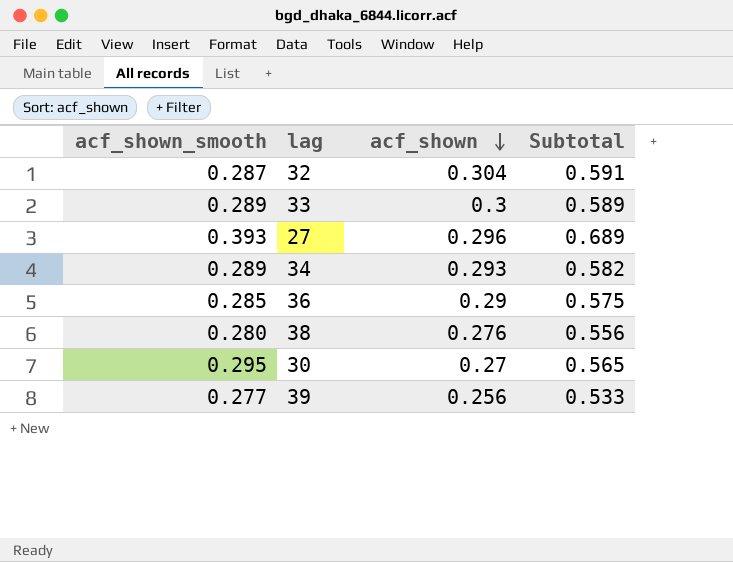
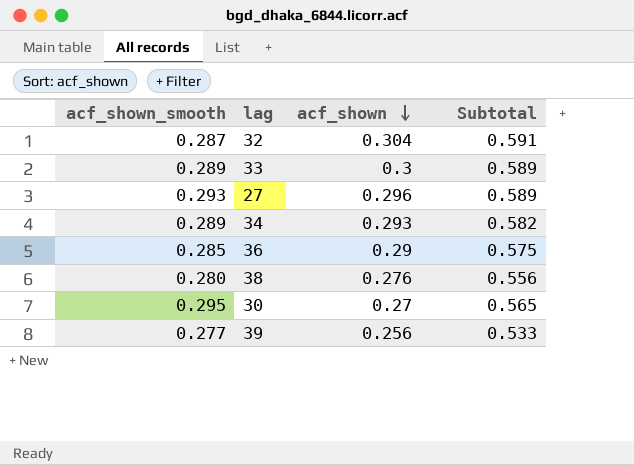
27 | acf_shown_smooth: 0.393 -> 0.293
27 | Subtotal: 0.689 -> 0.589

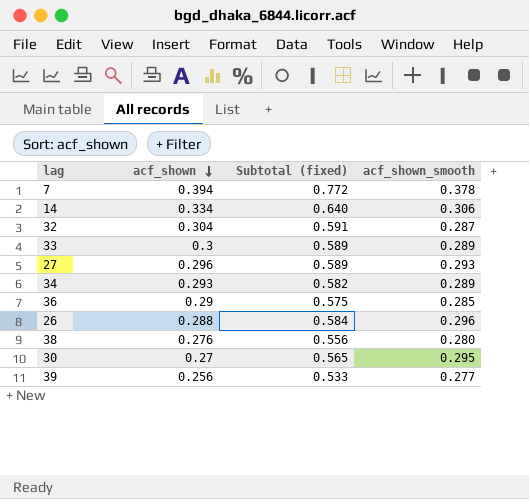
column name: Subtotal -> Subtotal (fixed)
column acf_shown_smooth | position: 1 -> 4
row 7: none -> 0.394 | 0.772 | 0.378
row 14: none -> 0.334 | 0.640 | 0.306
row 26: none -> 0.288 | 0.584 | 0.296

